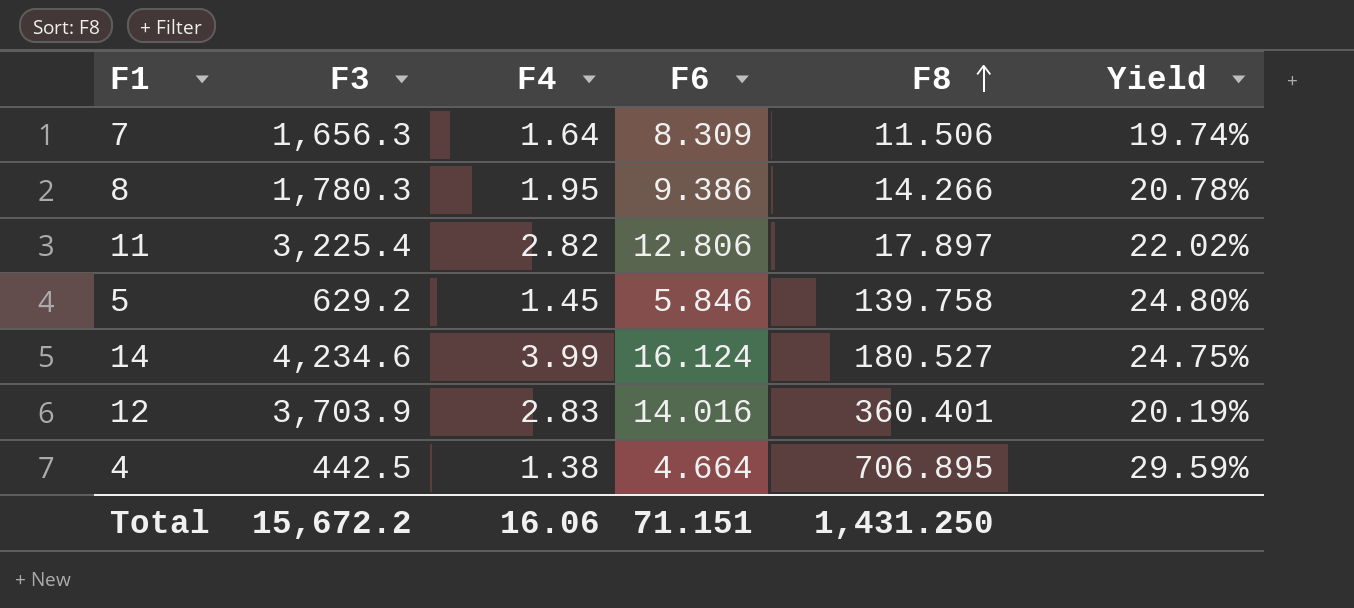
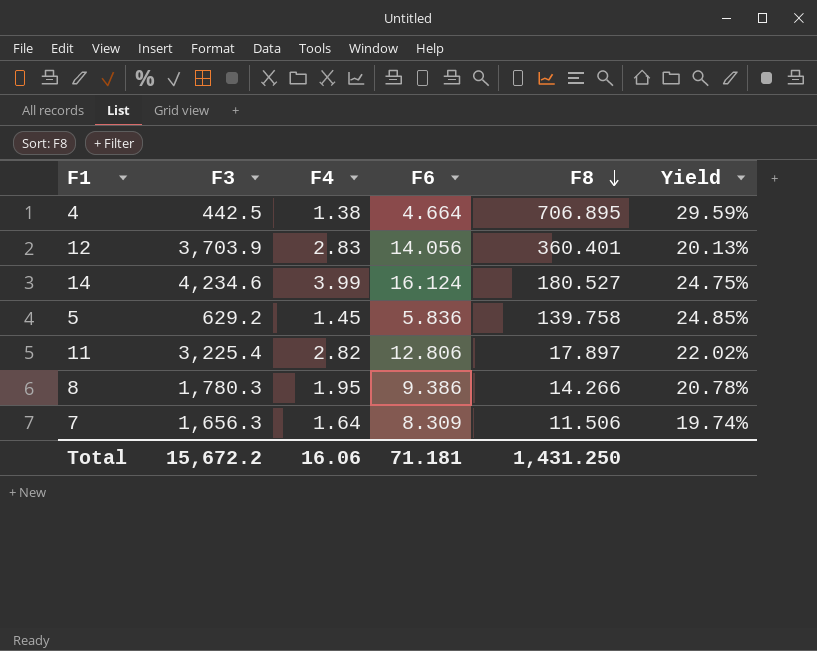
row order: F8 ascending -> F8 descending
12 | F6: 14.016 -> 14.056
12 | Yield: 20.19% -> 20.13%
5 | F6: 5.846 -> 5.836
5 | Yield: 24.80% -> 24.85%
Total | F6: 71.151 -> 71.181

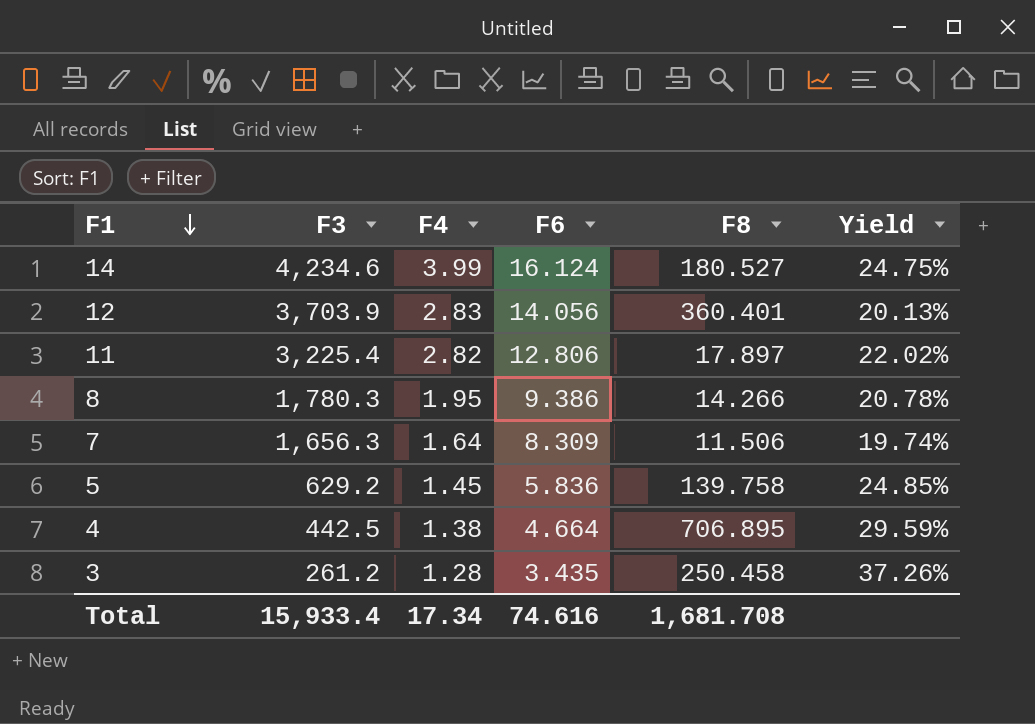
row order: F8 descending -> F1 descending
row 3: none -> 261.2 | 1.28 | 3.435 | 250.458 | 37.26%
Total | F3: 15,672.2 -> 15,933.4
Total | F4: 16.06 -> 17.34
Total | F6: 71.181 -> 74.616
Total | F8: 1,431.250 -> 1,681.708

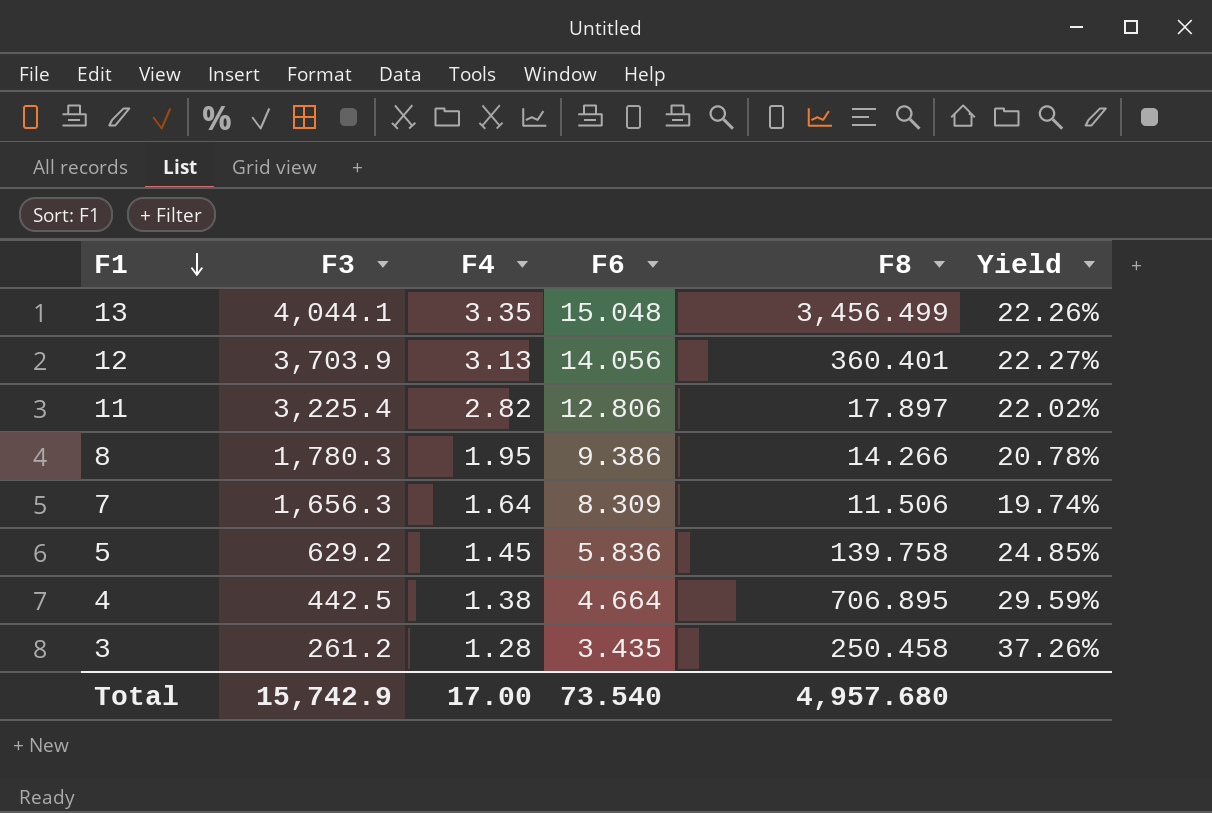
row 14: 4,234.6 | 3.99 | 16.124 | 180.527 | 24.75% -> none
row 13: none -> 4,044.1 | 3.35 | 15.048 | 3,456.499 | 22.26%
12 | F4: 2.83 -> 3.13
12 | Yield: 20.13% -> 22.27%
Total | F3: 15,933.4 -> 15,742.9
Total | F4: 17.34 -> 17.00
Total | F6: 74.616 -> 73.540
Total | F8: 1,681.708 -> 4,957.680

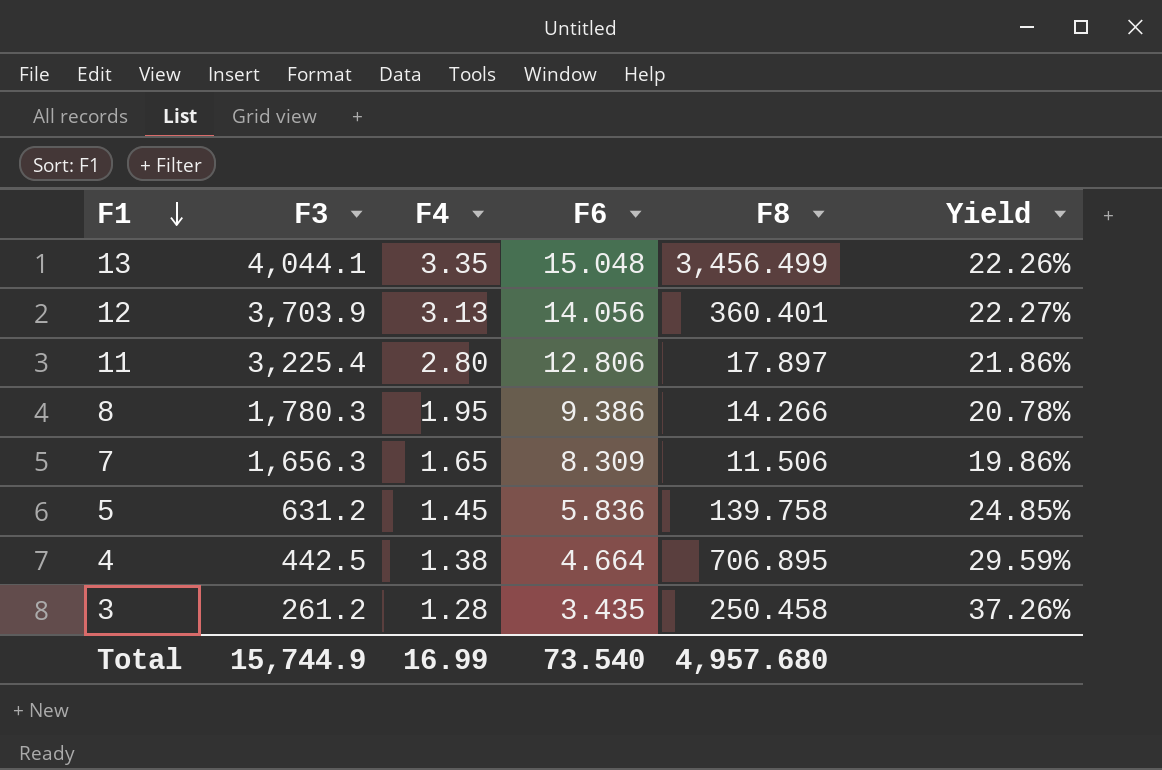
11 | F4: 2.82 -> 2.80
11 | Yield: 22.02% -> 21.86%
7 | F4: 1.64 -> 1.65
7 | Yield: 19.74% -> 19.86%
5 | F3: 629.2 -> 631.2
Total | F3: 15,742.9 -> 15,744.9
Total | F4: 17.00 -> 16.99

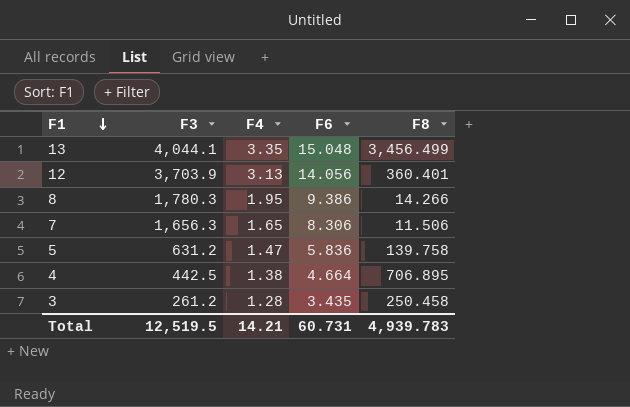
column Yield | formula: [F4] / [F6] -> none
row 11: 3,225.4 | 2.80 | 12.806 | 17.897 | 21.86% -> none
7 | F6: 8.309 -> 8.306
5 | F4: 1.45 -> 1.47
Total | F3: 15,744.9 -> 12,519.5
Total | F4: 16.99 -> 14.21
Total | F6: 73.540 -> 60.731
Total | F8: 4,957.680 -> 4,939.783

